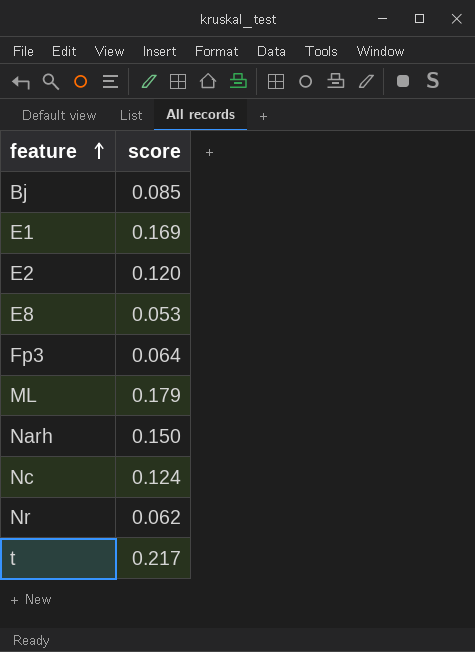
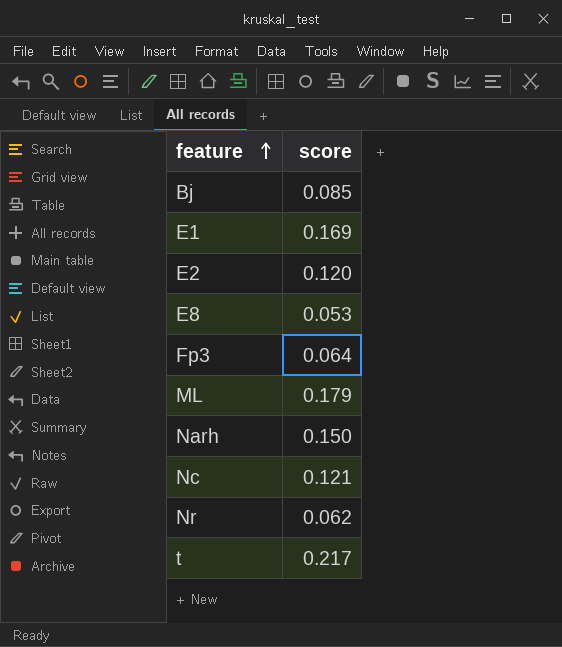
Nc | score: 0.124 -> 0.121

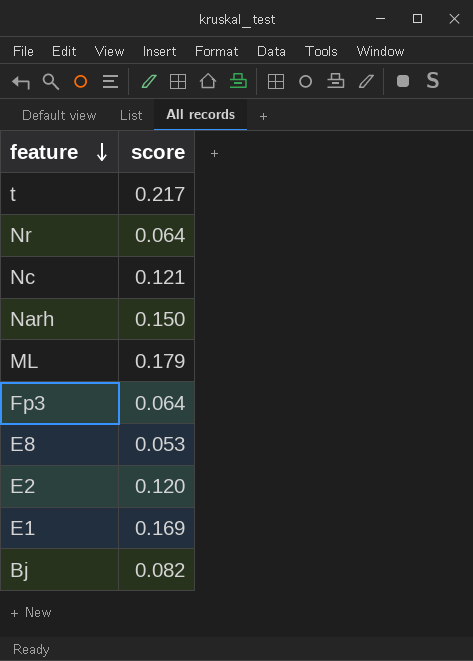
row order: feature ascending -> feature descending
Nr | score: 0.062 -> 0.064
Bj | score: 0.085 -> 0.082

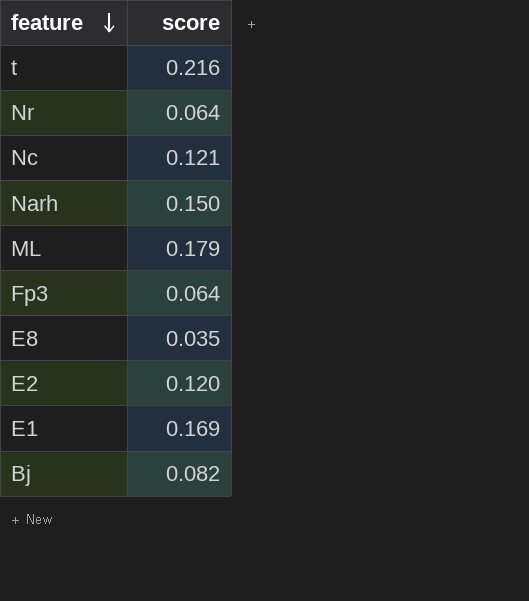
t | score: 0.217 -> 0.216
E8 | score: 0.053 -> 0.035

